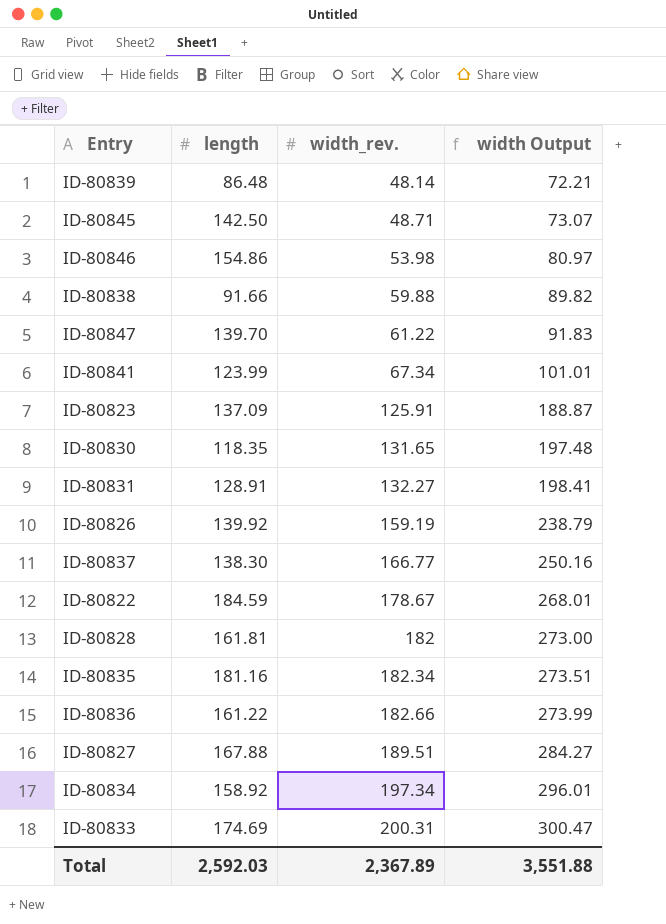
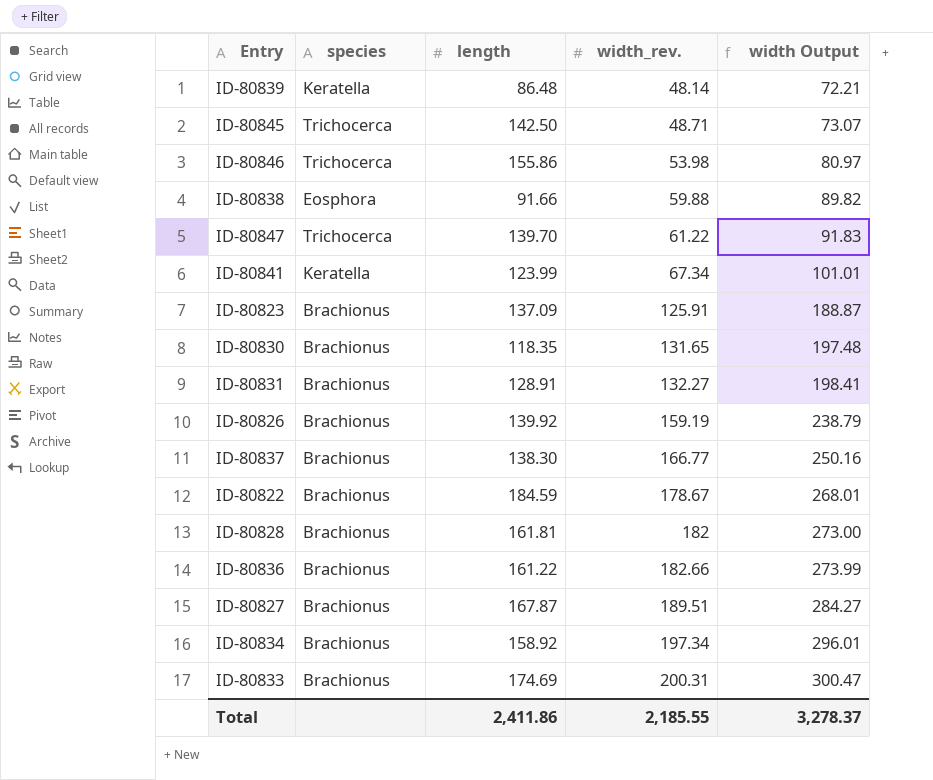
column species | position: none -> 2
row ID-80835: 181.16 | 182.34 | 273.51 -> none
ID-80846 | length: 154.86 -> 155.86
ID-80827 | length: 167.88 -> 167.87
Total | length: 2,592.03 -> 2,411.86
Total | width_rev.: 2,367.89 -> 2,185.55
Total | width Output: 3,551.88 -> 3,278.37

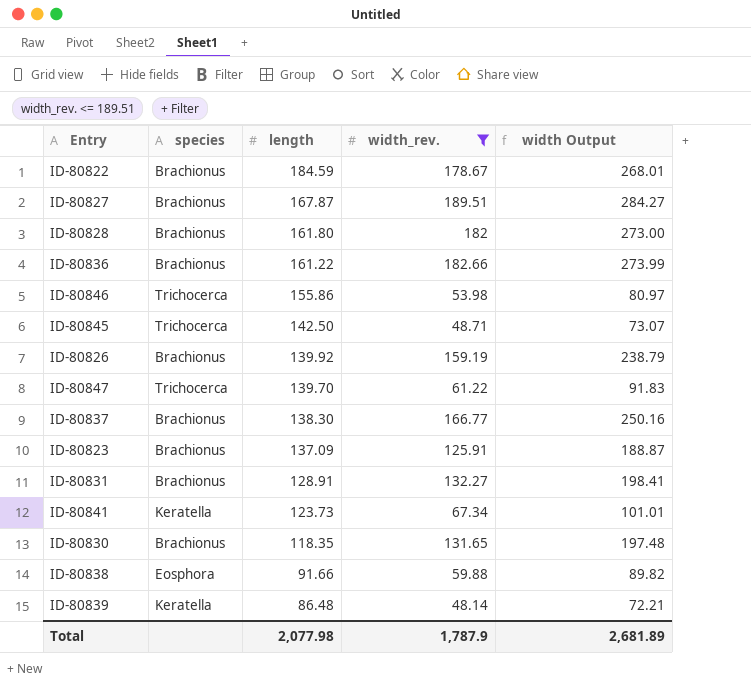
filter: none -> width_rev. <= 189.51
row order: width_rev. ascending -> length descending
ID-80828 | length: 161.81 -> 161.80
ID-80841 | length: 123.99 -> 123.73
Total | length: 2,411.86 -> 2,077.98
Total | width_rev.: 2,185.55 -> 1,787.9
Total | width Output: 3,278.37 -> 2,681.89

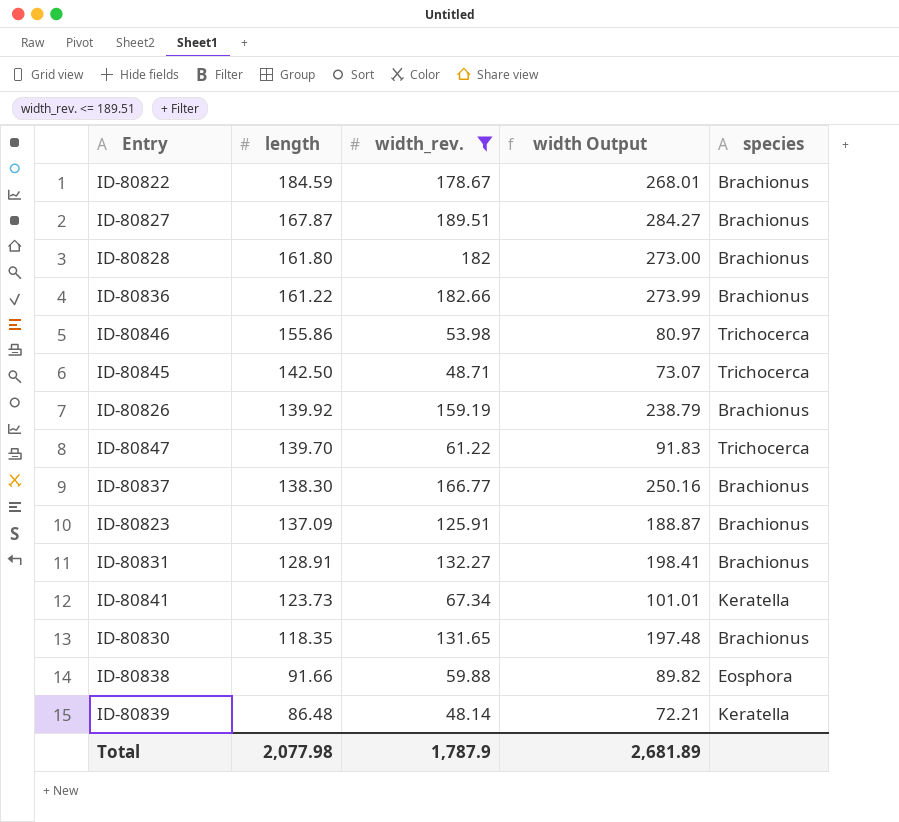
column species | position: 2 -> 5

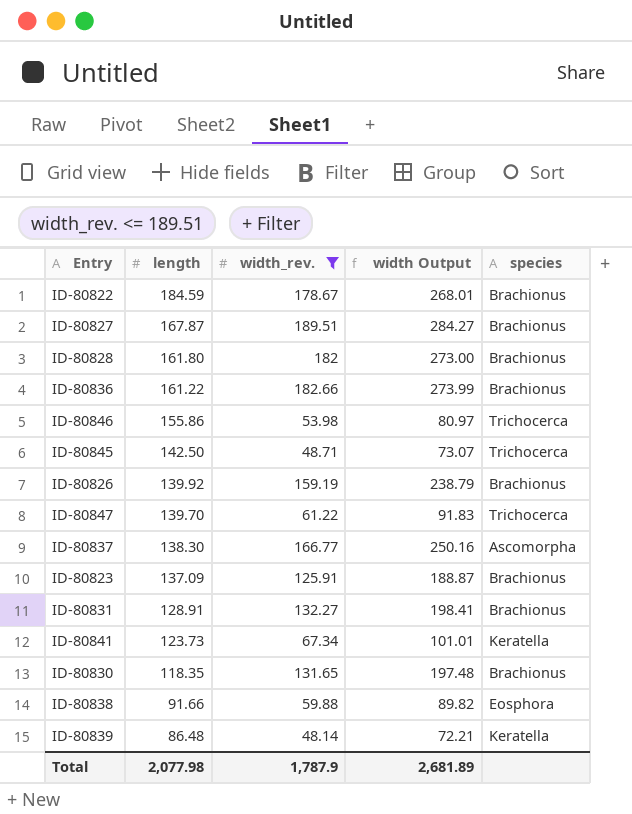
ID-80837 | species: Brachionus -> Ascomorpha

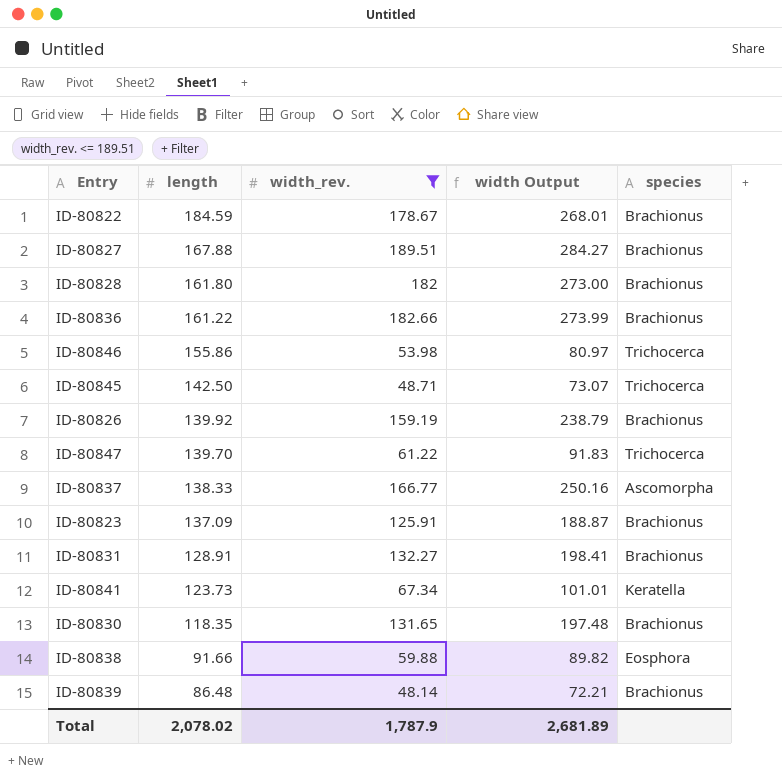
ID-80827 | length: 167.87 -> 167.88
ID-80837 | length: 138.30 -> 138.33
ID-80839 | species: Keratella -> Brachionus
Total | length: 2,077.98 -> 2,078.02

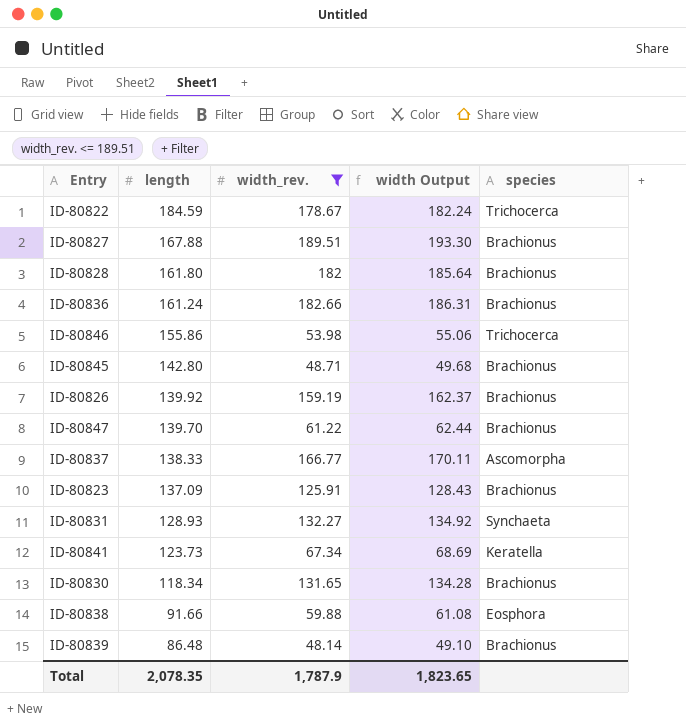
column width Output | formula: [width_rev.] * 1.5 -> [width_rev.] * 1.02
ID-80822 | species: Brachionus -> Trichocerca
ID-80836 | length: 161.22 -> 161.24
ID-80845 | length: 142.50 -> 142.80
ID-80845 | species: Trichocerca -> Brachionus
ID-80847 | species: Trichocerca -> Brachionus
ID-80831 | length: 128.91 -> 128.93
ID-80831 | species: Brachionus -> Synchaeta
ID-80830 | length: 118.35 -> 118.34
Total | length: 2,078.02 -> 2,078.35
Total | width Output: 2,681.89 -> 1,823.65

